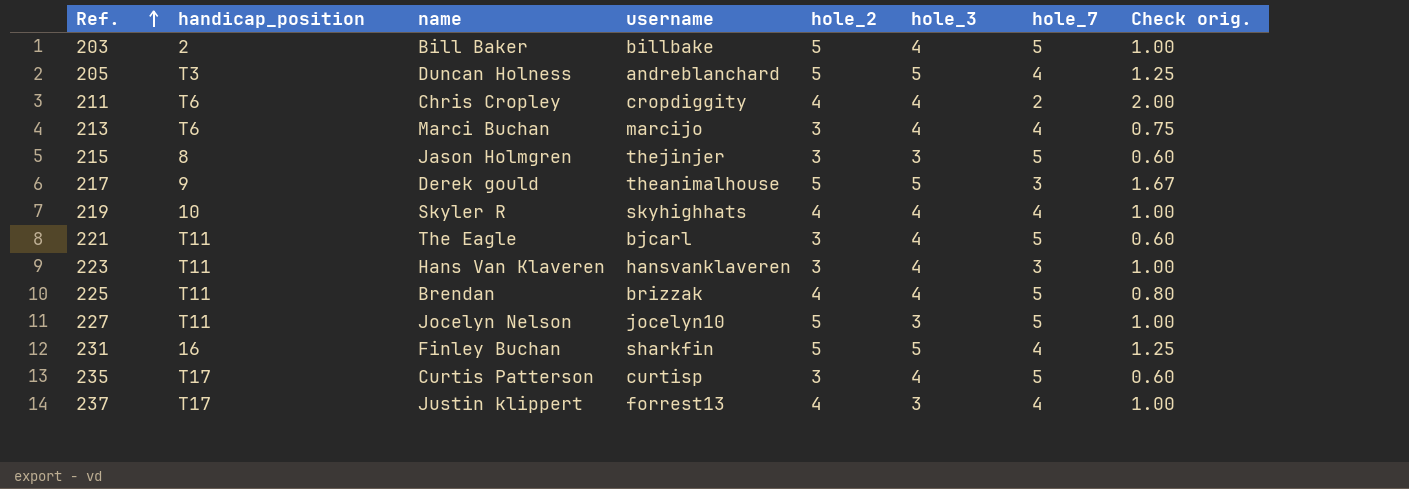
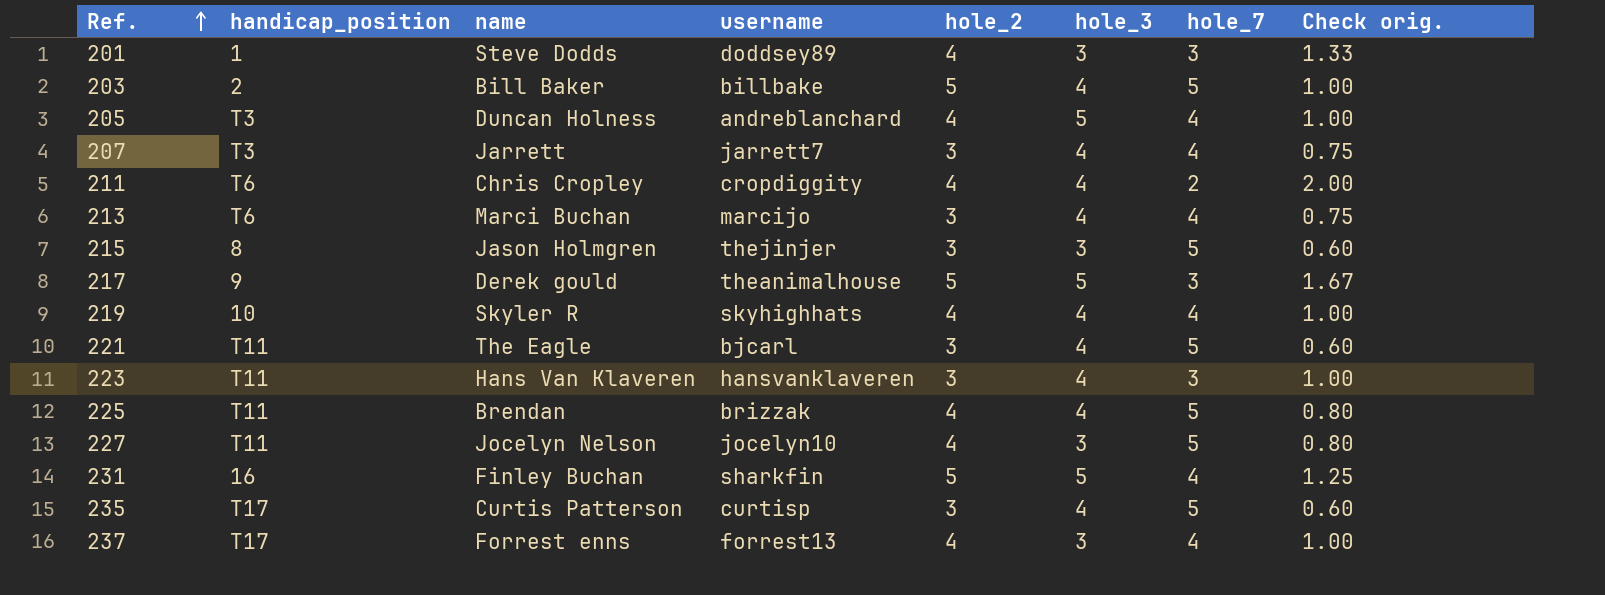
row 201: none -> 1 | Steve Dodds | doddsey89 | 4 | 3 | 3 | 1.33
205 | hole_2: 5 -> 4
205 | Check orig.: 1.25 -> 1.00
row 207: none -> T3 | Jarrett | jarrett7 | 3 | 4 | 4 | 0.75
227 | hole_2: 5 -> 4
227 | Check orig.: 1.00 -> 0.80
237 | name: Justin klippert -> Forrest enns

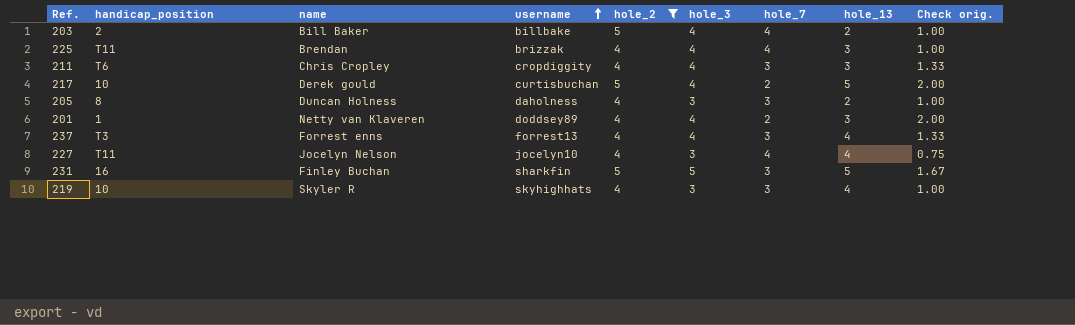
filter: none -> hole_2 != 3
row order: Ref. ascending -> username ascending
column hole_13 | position: none -> 8
column Check orig. | formula: [hole_2] / [hole_7] -> [hole_3] / [hole_7]
203 | hole_7: 5 -> 4
225 | hole_7: 5 -> 4
211 | hole_7: 2 -> 3
217 | handicap_position: 9 -> 10
217 | username: theanimalhouse -> curtisbuchan
217 | hole_3: 5 -> 4
217 | hole_7: 3 -> 2
205 | handicap_position: T3 -> 8
205 | username: andreblanchard -> daholness
205 | hole_3: 5 -> 3
205 | hole_7: 4 -> 3
201 | name: Steve Dodds -> Netty van Klaveren
201 | hole_3: 3 -> 4
201 | hole_7: 3 -> 2
237 | handicap_position: T17 -> T3
237 | hole_3: 3 -> 4
237 | hole_7: 4 -> 3
227 | hole_7: 5 -> 4
231 | hole_7: 4 -> 3
219 | hole_3: 4 -> 3
219 | hole_7: 4 -> 3

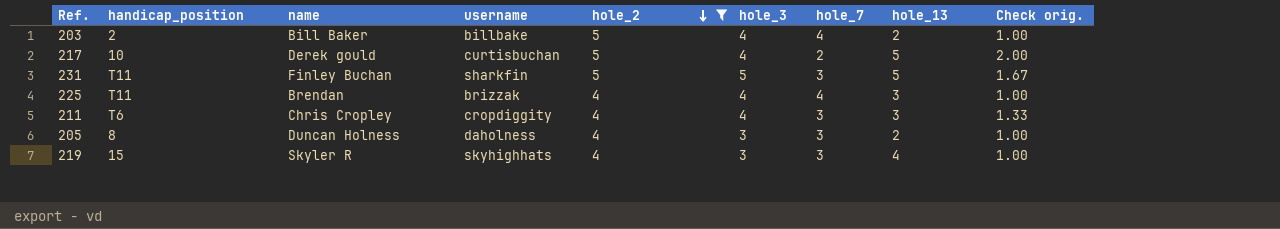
row order: username ascending -> hole_2 descending
row 201: 1 | Netty van Klaveren | doddsey89 | 4 | 4 | 2 | 3 | 2.00 -> none
row 237: T3 | Forrest enns | forrest13 | 4 | 4 | 3 | 4 | 1.33 -> none
row 227: T11 | Jocelyn Nelson | jocelyn10 | 4 | 3 | 4 | 4 | 0.75 -> none
231 | handicap_position: 16 -> T11
219 | handicap_position: 10 -> 15

